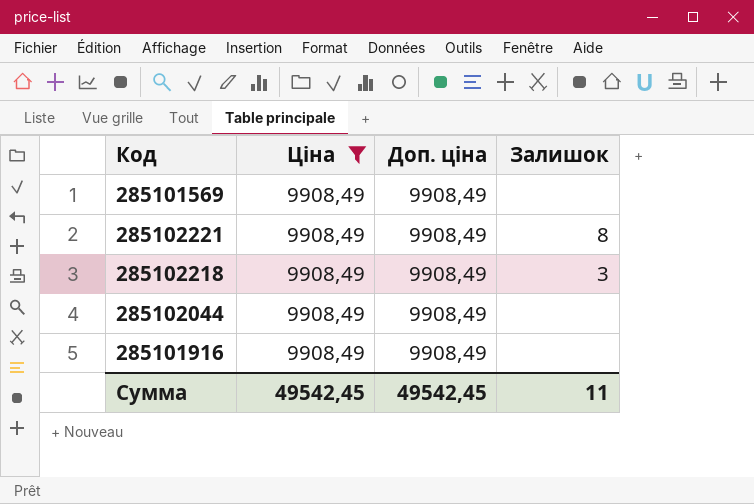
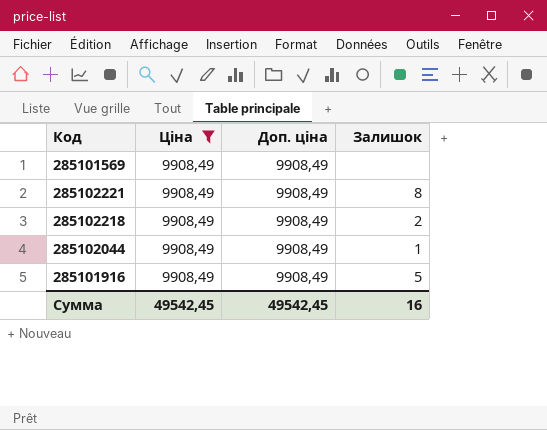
285102218 | Залишок: 3 -> 2
285102044 | Залишок: none -> 1
285101916 | Залишок: none -> 5
Сумма | Залишок: 11 -> 16

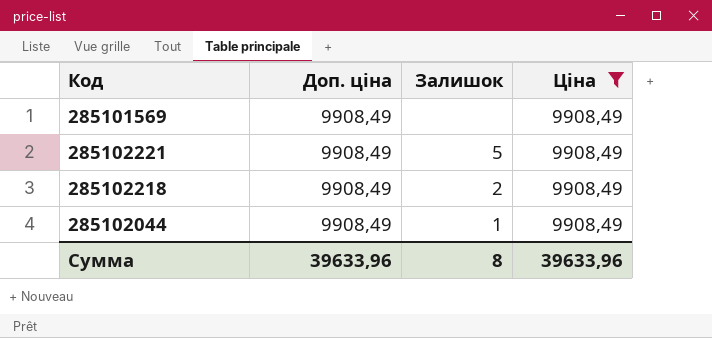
column Ціна | position: 2 -> 4
row 285101916: 9908,49 | 9908,49 | 5 -> none
285102221 | Залишок: 8 -> 5
Сумма | Доп. ціна: 49542,45 -> 39633,96
Сумма | Залишок: 16 -> 8
Сумма | Ціна: 49542,45 -> 39633,96

